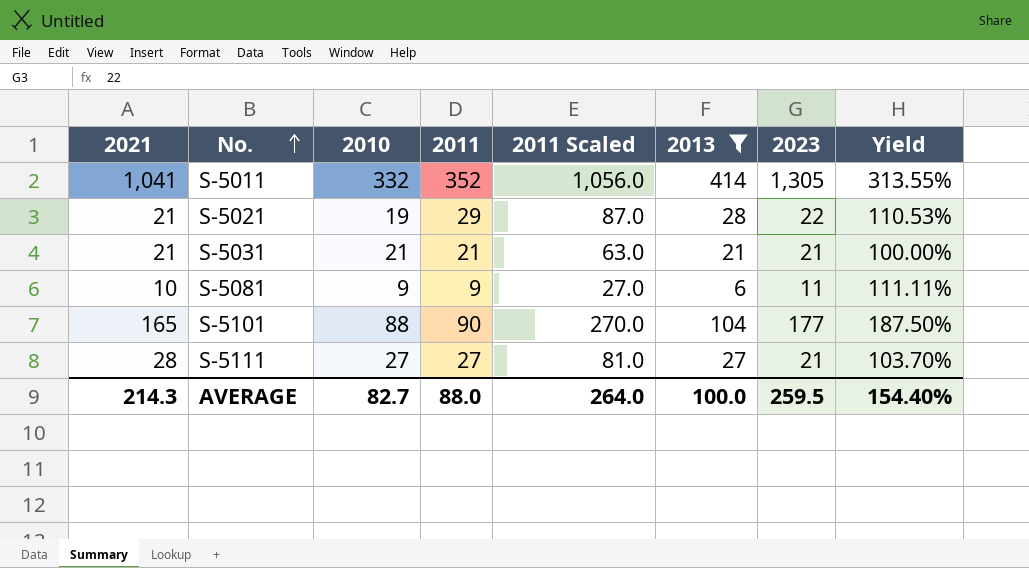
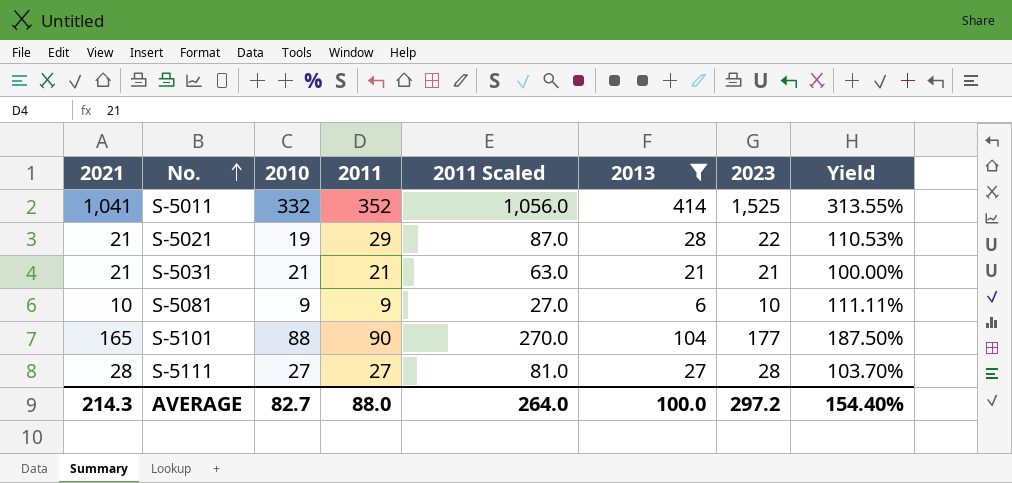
S-5011 | 2023: 1,305 -> 1,525
S-5081 | 2023: 11 -> 10
S-5111 | 2023: 21 -> 28
AVERAGE | 2023: 259.5 -> 297.2

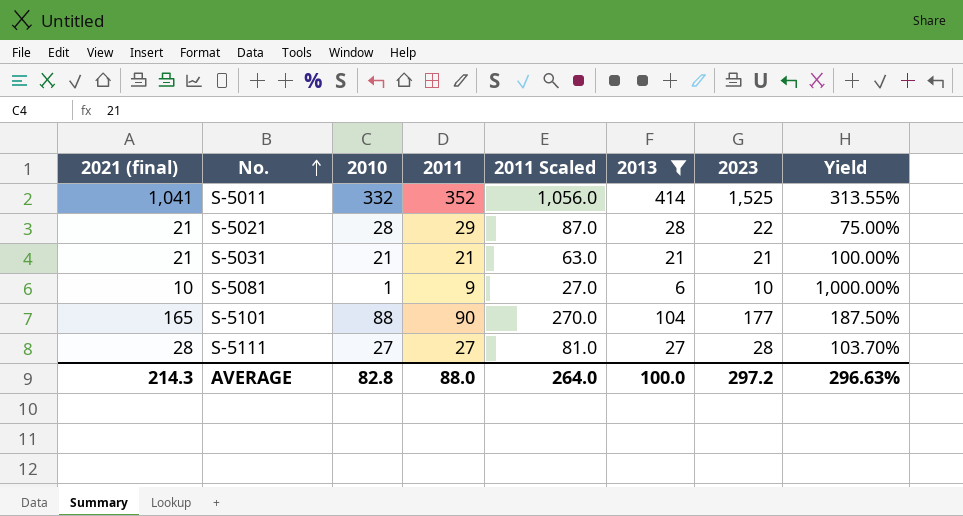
column name: 2021 -> 2021 (final)
S-5021 | 2010: 19 -> 28
S-5021 | Yield: 110.53% -> 75.00%
S-5081 | 2010: 9 -> 1
S-5081 | Yield: 111.11% -> 1,000.00%
AVERAGE | 2010: 82.7 -> 82.8
AVERAGE | Yield: 154.40% -> 296.63%

